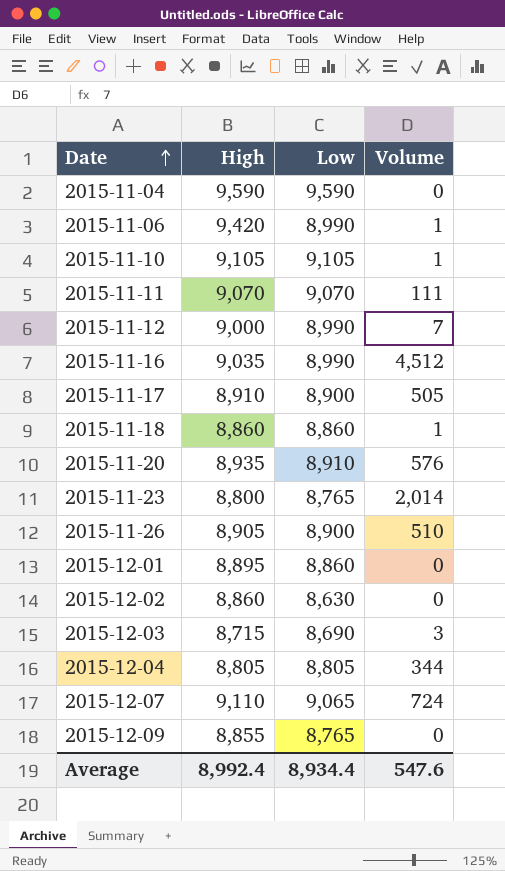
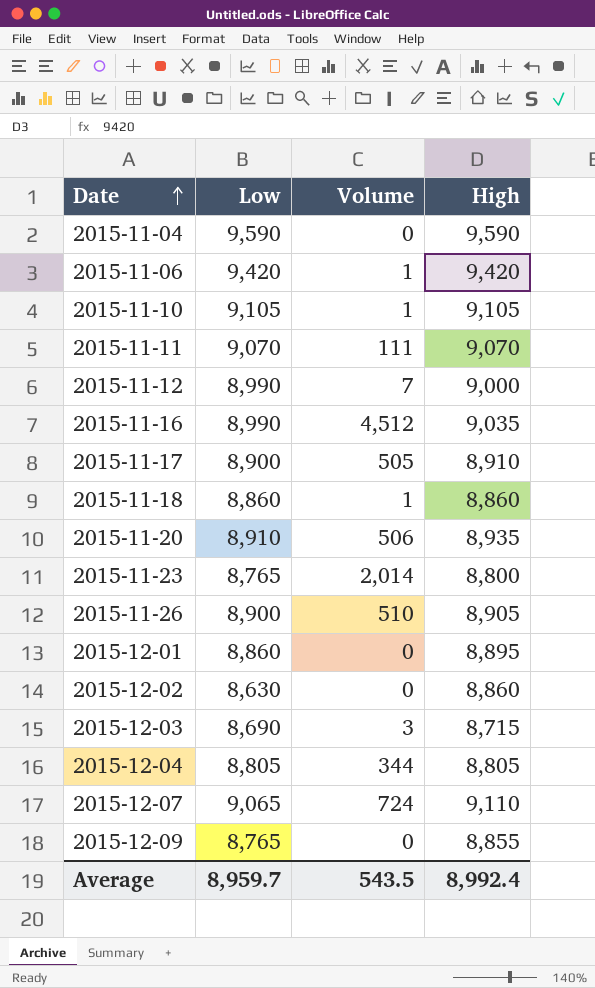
column High | position: 2 -> 4
2015-11-06 | Low: 8,990 -> 9,420
2015-11-20 | Volume: 576 -> 506
Average | Low: 8,934.4 -> 8,959.7
Average | Volume: 547.6 -> 543.5

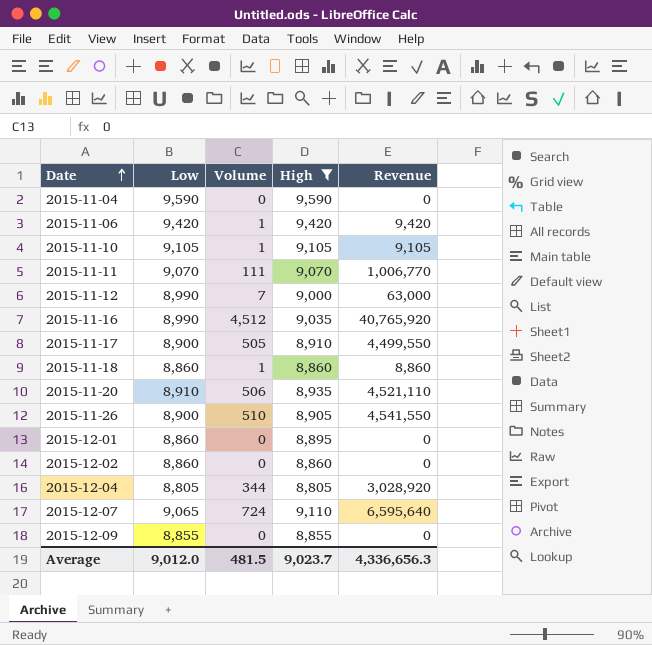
filter: none -> High >= 8,805
column Revenue | formula: none -> [Volume] * [High]
2015-12-02 | Low: 8,630 -> 8,860
2015-12-09 | Low: 8,765 -> 8,855
Average | Low: 8,959.7 -> 9,012.0
Average | Volume: 543.5 -> 481.5
Average | High: 8,992.4 -> 9,023.7

